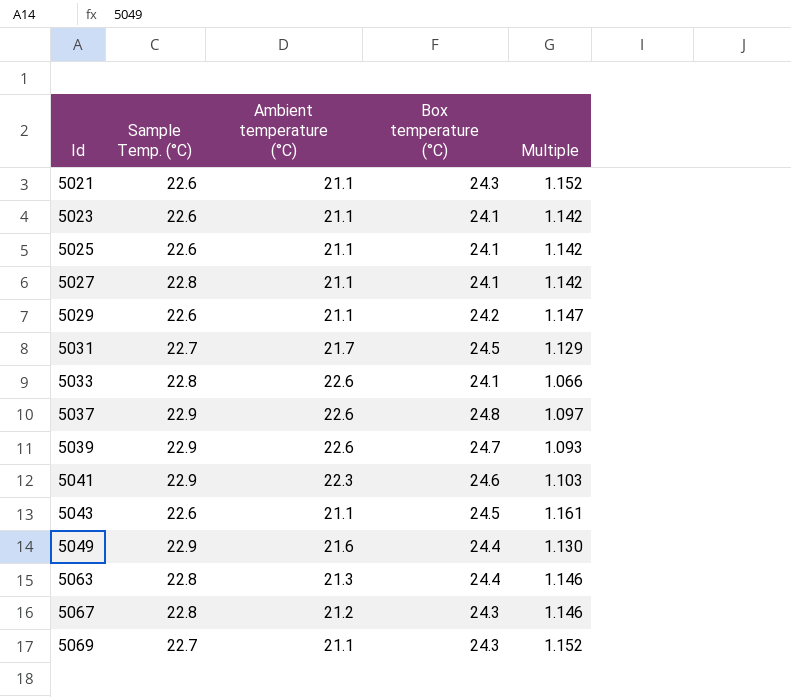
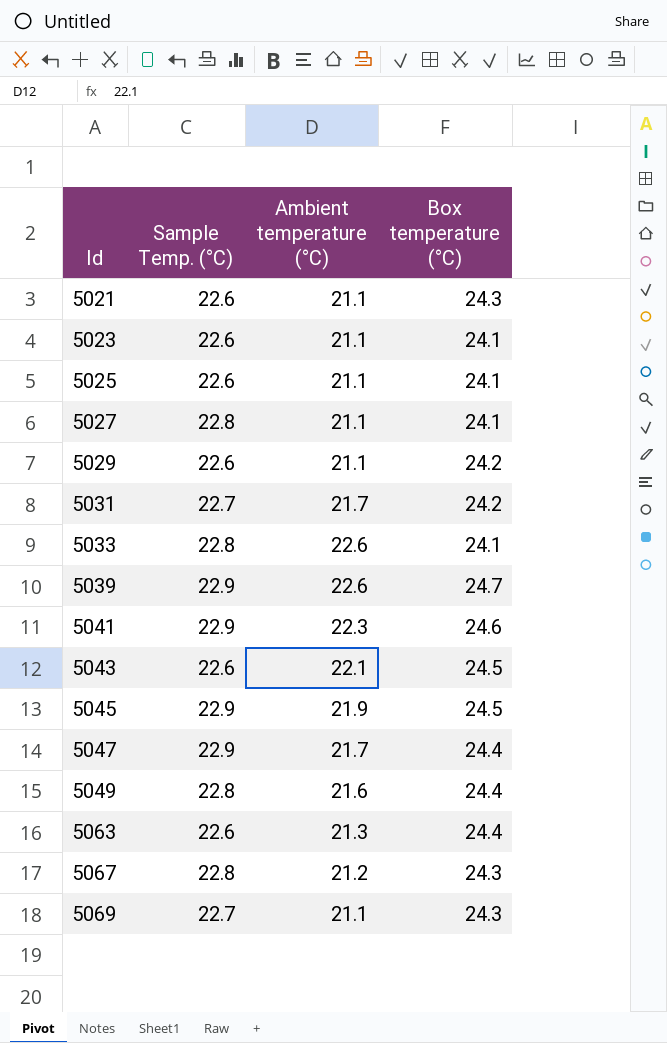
column Multiple | formula: [Box temperature (°C)] / [Ambient temperature (°C)] -> none
row 5037: 22.9 | 22.6 | 24.8 | 1.097 -> none
5031 | Box temperature (°C): 24.5 -> 24.2
5043 | Ambient temperature (°C): 21.1 -> 22.1
row 5045: none -> 22.9 | 21.9 | 24.5
row 5047: none -> 22.9 | 21.7 | 24.4
5049 | Sample Temp. (°C): 22.9 -> 22.8
5063 | Sample Temp. (°C): 22.8 -> 22.6

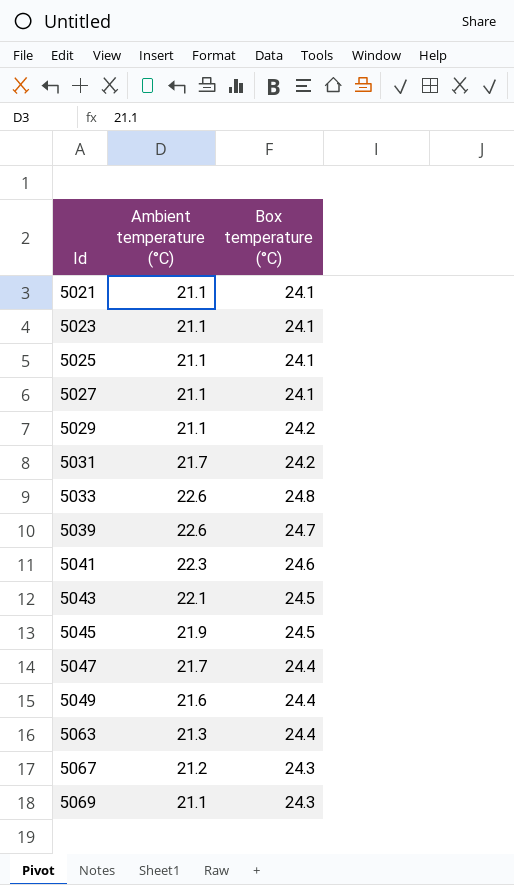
column Sample Temp. (°C) | position: 2 -> none
5021 | Box temperature (°C): 24.3 -> 24.1
5033 | Box temperature (°C): 24.1 -> 24.8

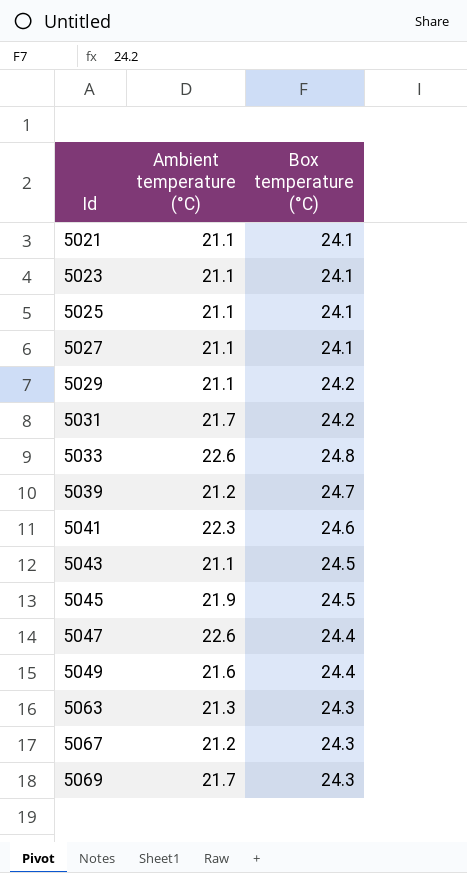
5039 | Ambient temperature (°C): 22.6 -> 21.2
5043 | Ambient temperature (°C): 22.1 -> 21.1
5047 | Ambient temperature (°C): 21.7 -> 22.6
5063 | Box temperature (°C): 24.4 -> 24.3
5069 | Ambient temperature (°C): 21.1 -> 21.7

